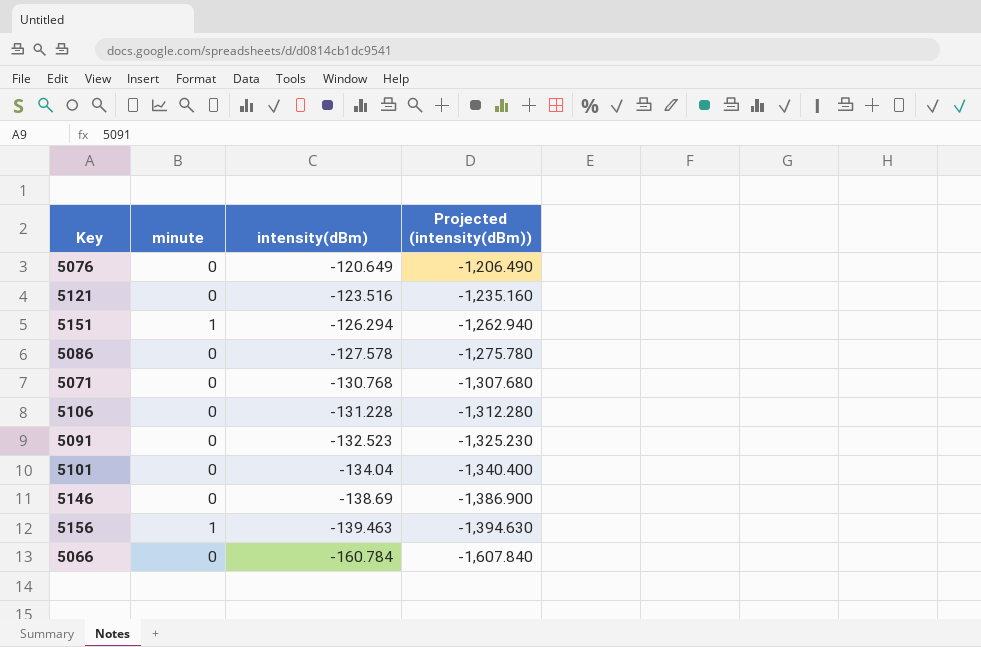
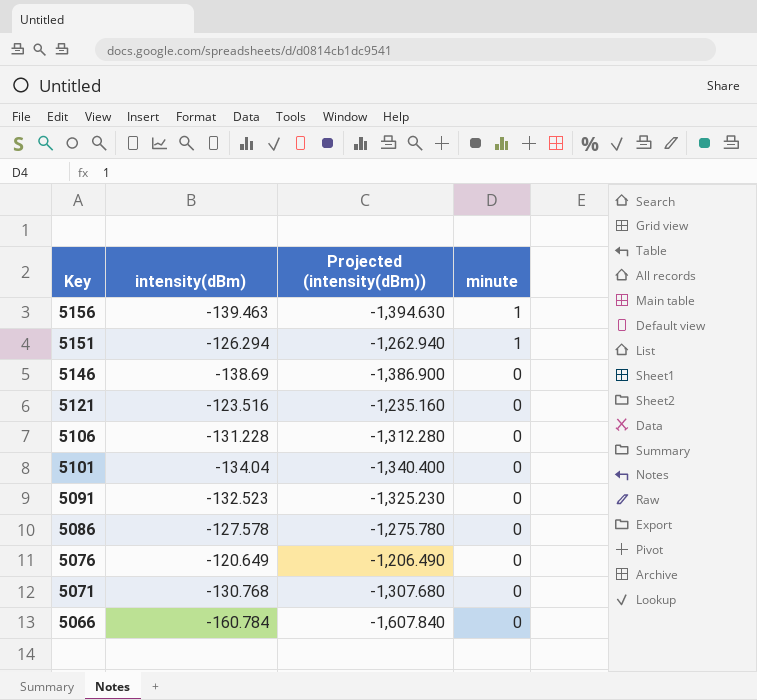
row order: intensity(dBm) descending -> Key descending
column minute | position: 2 -> 4

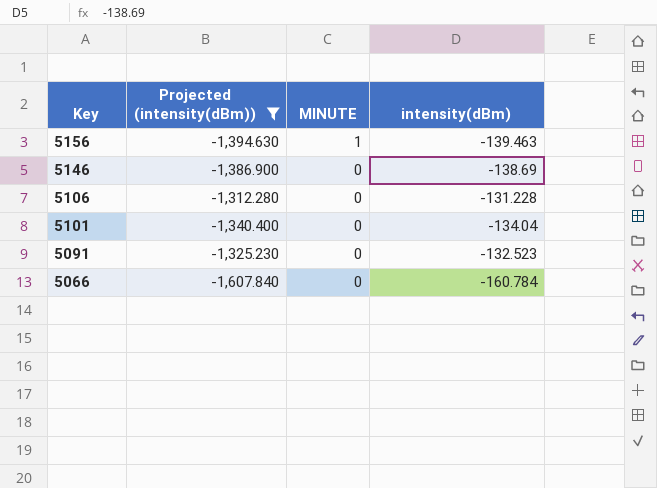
filter: none -> Projected (intensity(dBm)) <= -1,312.280
column name: minute -> MINUTE
column intensity(dBm) | position: 2 -> 4

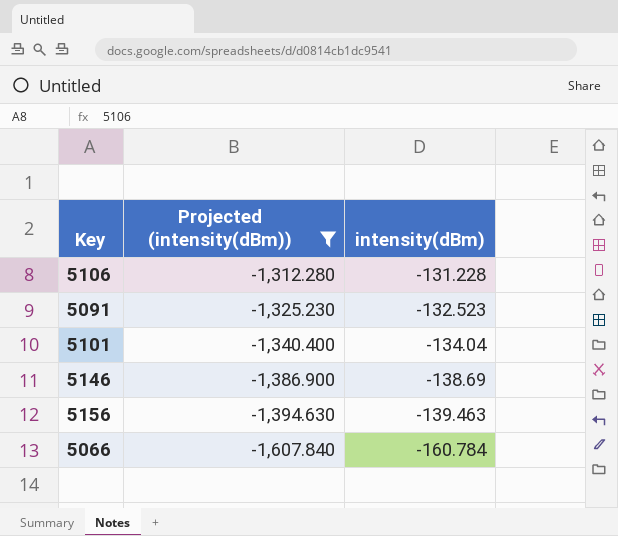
row order: Key descending -> Projected (intensity(dBm)) descending
column MINUTE | position: 3 -> none

